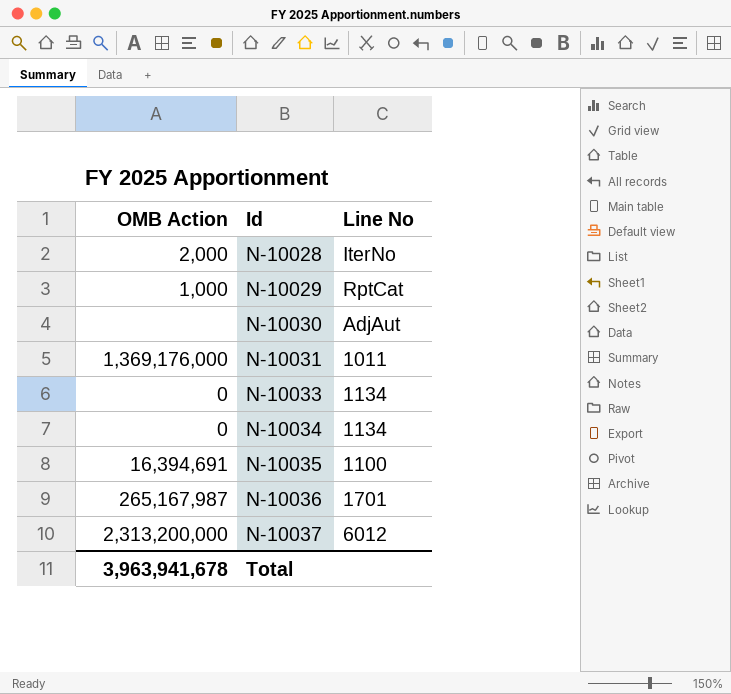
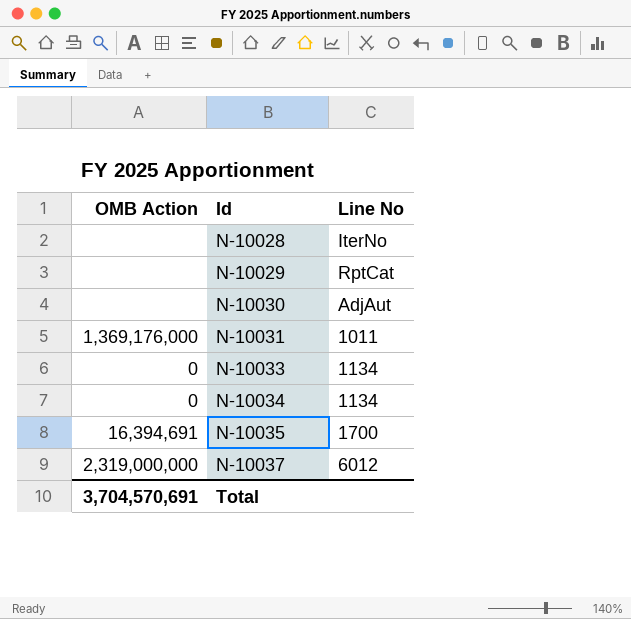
row N-10036: 265,167,987 | 1701 -> none
N-10028 | OMB Action: 2,000 -> none
N-10029 | OMB Action: 1,000 -> none
N-10035 | Line No: 1100 -> 1700
N-10037 | OMB Action: 2,313,200,000 -> 2,319,000,000
Total | OMB Action: 3,963,941,678 -> 3,704,570,691

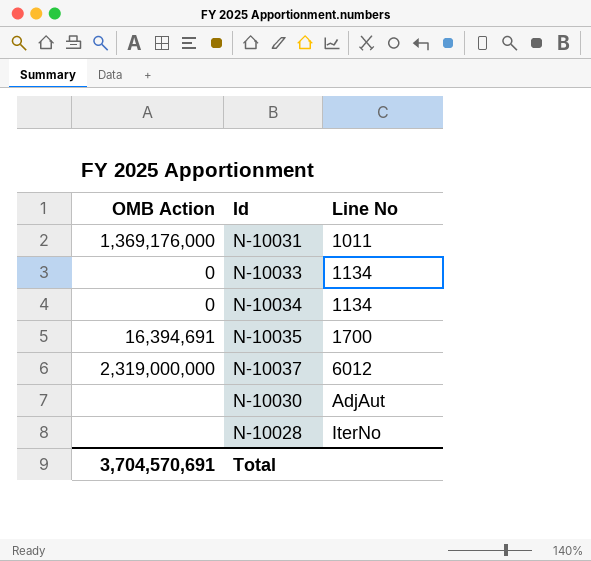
row order: Id ascending -> Line No ascending
row N-10029: none | RptCat -> none

